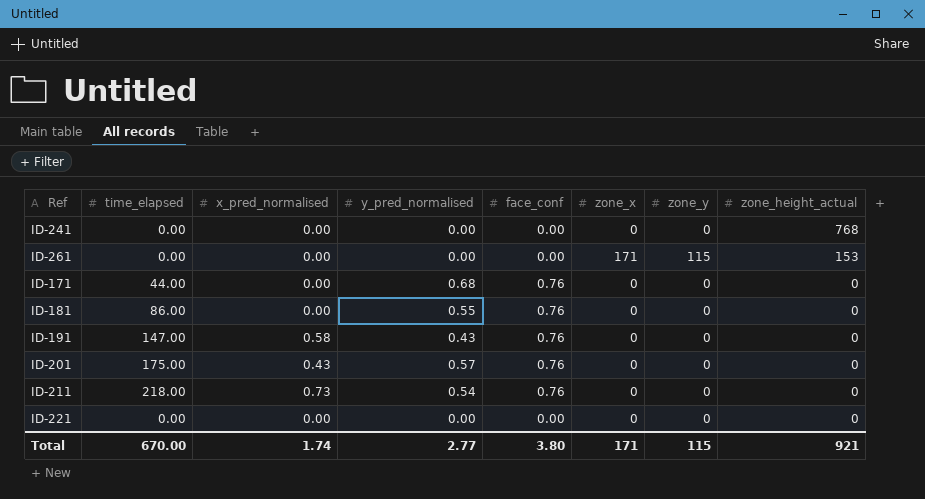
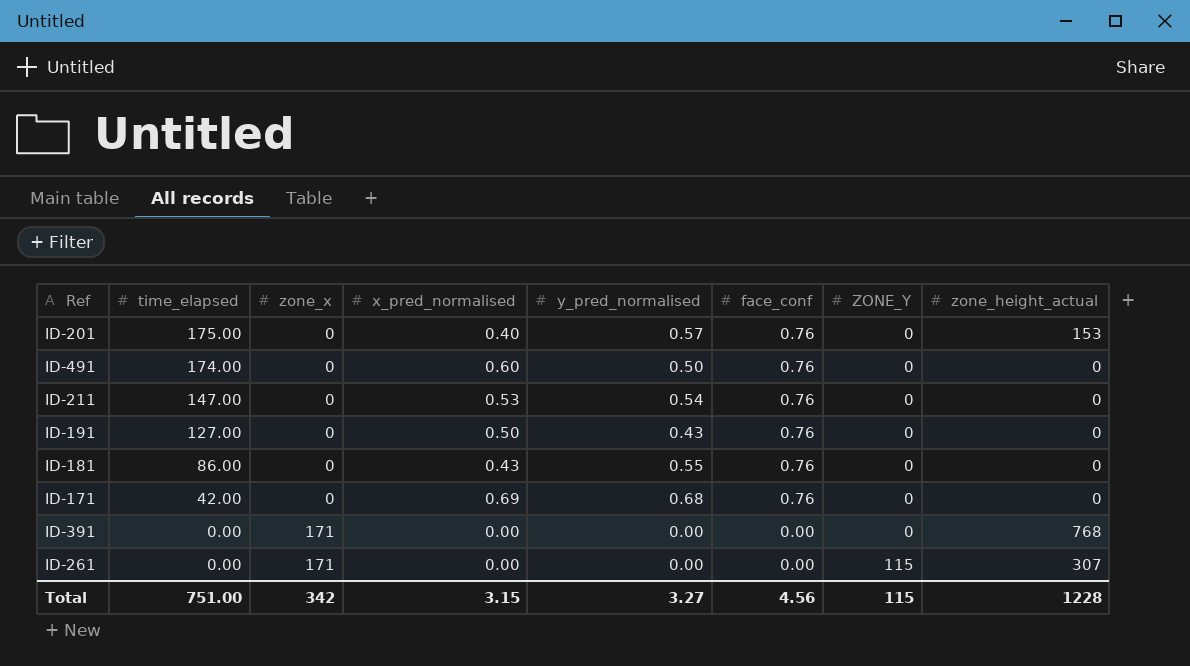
row order: zone_height_actual descending -> time_elapsed descending
column zone_x | position: 6 -> 3
column name: zone_y -> ZONE_Y
row ID-241: 0.00 | 0.00 | 0.00 | 0.00 | 0 | 0 | 768 -> none
row ID-221: 0.00 | 0.00 | 0.00 | 0.00 | 0 | 0 | 0 -> none
ID-201 | x_pred_normalised: 0.43 -> 0.40
ID-201 | zone_height_actual: 0 -> 153
row ID-491: none -> 174.00 | 0 | 0.60 | 0.50 | 0.76 | 0 | 0
ID-211 | time_elapsed: 218.00 -> 147.00
ID-211 | x_pred_normalised: 0.73 -> 0.53
ID-191 | time_elapsed: 147.00 -> 127.00
ID-191 | x_pred_normalised: 0.58 -> 0.50
ID-181 | x_pred_normalised: 0.00 -> 0.43
ID-171 | time_elapsed: 44.00 -> 42.00
ID-171 | x_pred_normalised: 0.00 -> 0.69
row ID-391: none -> 0.00 | 171 | 0.00 | 0.00 | 0.00 | 0 | 768
ID-261 | zone_height_actual: 153 -> 307
Total | time_elapsed: 670.00 -> 751.00
Total | zone_x: 171 -> 342
Total | x_pred_normalised: 1.74 -> 3.15
Total | y_pred_normalised: 2.77 -> 3.27
Total | face_conf: 3.80 -> 4.56
Total | zone_height_actual: 921 -> 1228

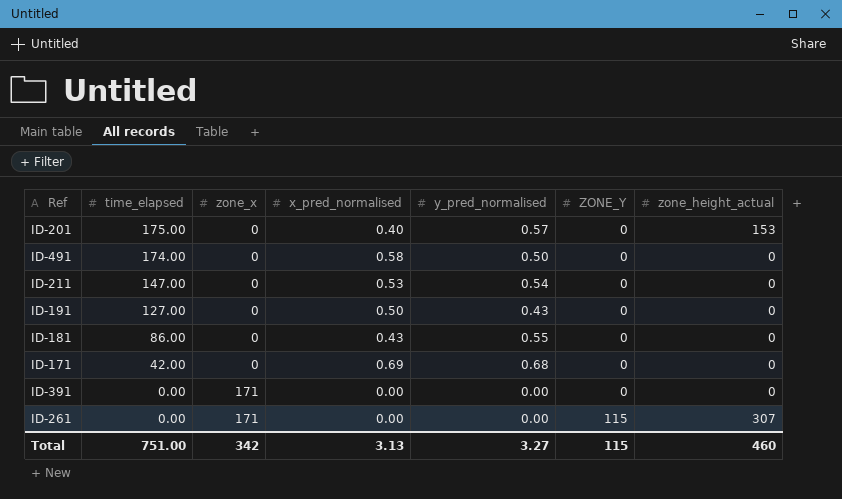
column face_conf | position: 6 -> none
ID-491 | x_pred_normalised: 0.60 -> 0.58
ID-391 | zone_height_actual: 768 -> 0
Total | x_pred_normalised: 3.15 -> 3.13
Total | zone_height_actual: 1228 -> 460

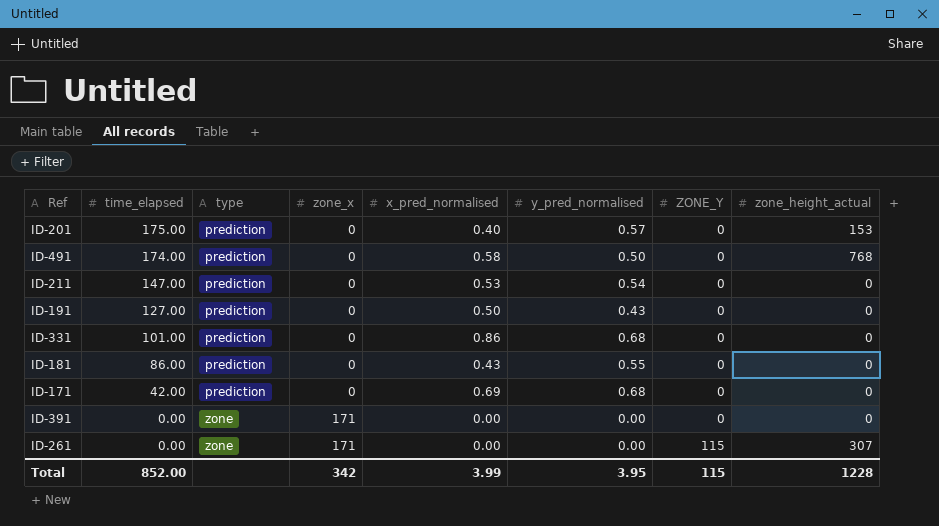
column type | position: none -> 3
ID-491 | zone_height_actual: 0 -> 768
row ID-331: none -> 101.00 | prediction | 0 | 0.86 | 0.68 | 0 | 0
Total | time_elapsed: 751.00 -> 852.00
Total | x_pred_normalised: 3.13 -> 3.99
Total | y_pred_normalised: 3.27 -> 3.95
Total | zone_height_actual: 460 -> 1228

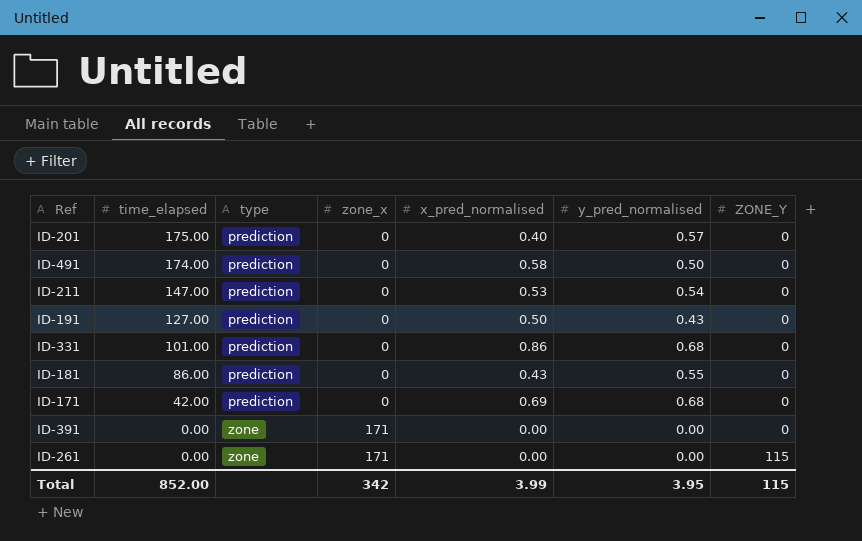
column zone_height_actual | position: 8 -> none

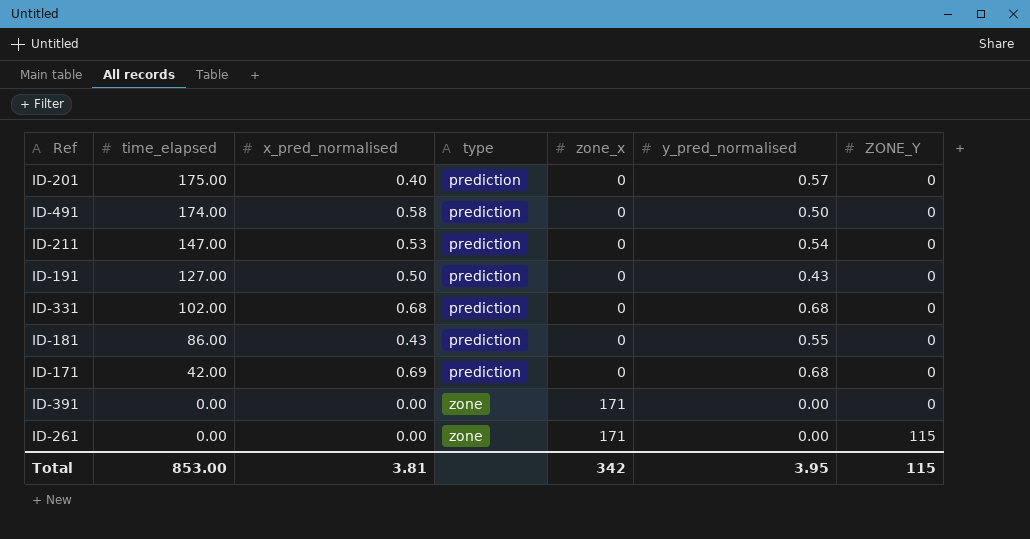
column x_pred_normalised | position: 5 -> 3
ID-331 | time_elapsed: 101.00 -> 102.00
ID-331 | x_pred_normalised: 0.86 -> 0.68
Total | time_elapsed: 852.00 -> 853.00
Total | x_pred_normalised: 3.99 -> 3.81

